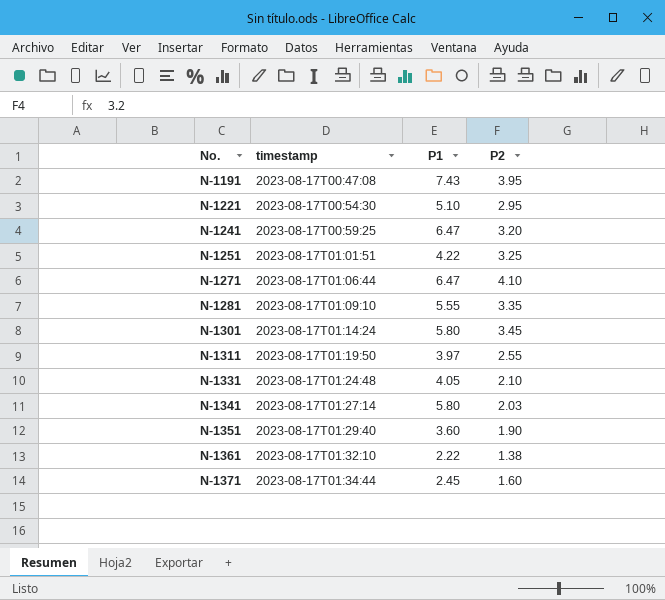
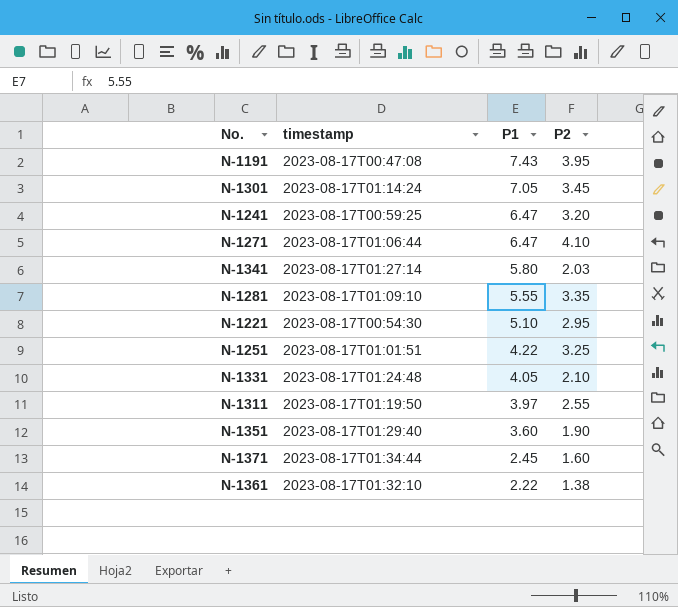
row order: No. ascending -> P1 descending
N-1301 | P1: 5.80 -> 7.05

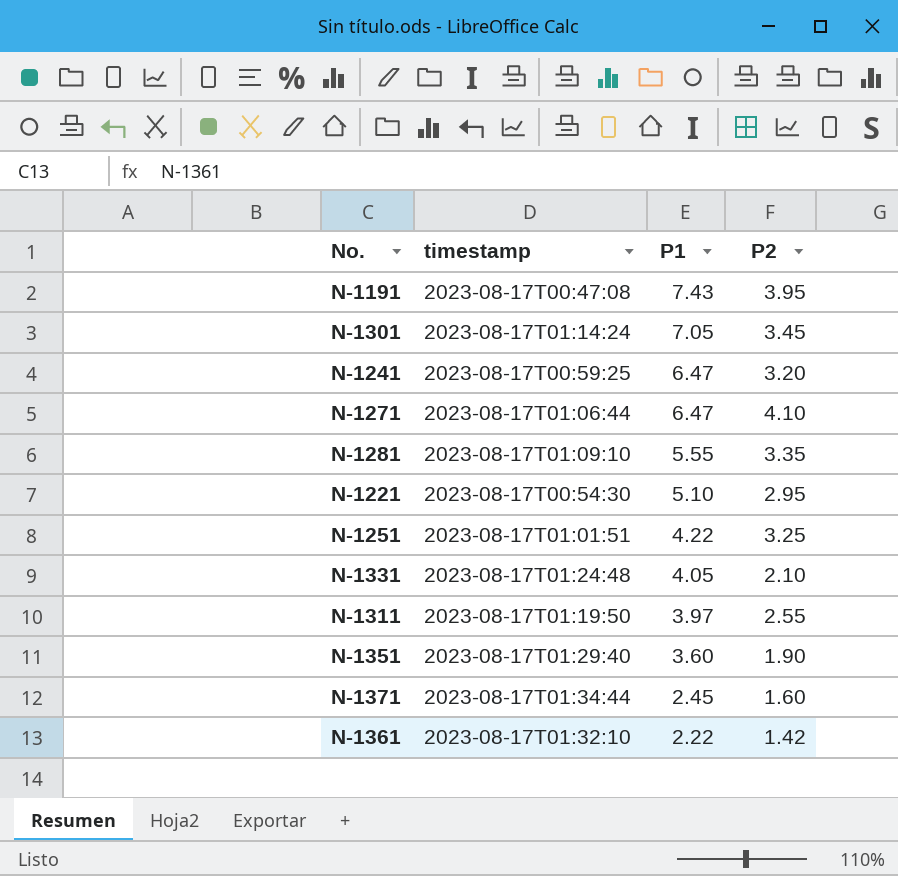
row N-1341: 2023-08-17T01:27:14 | 5.80 | 2.03 -> none
N-1361 | P2: 1.38 -> 1.42

